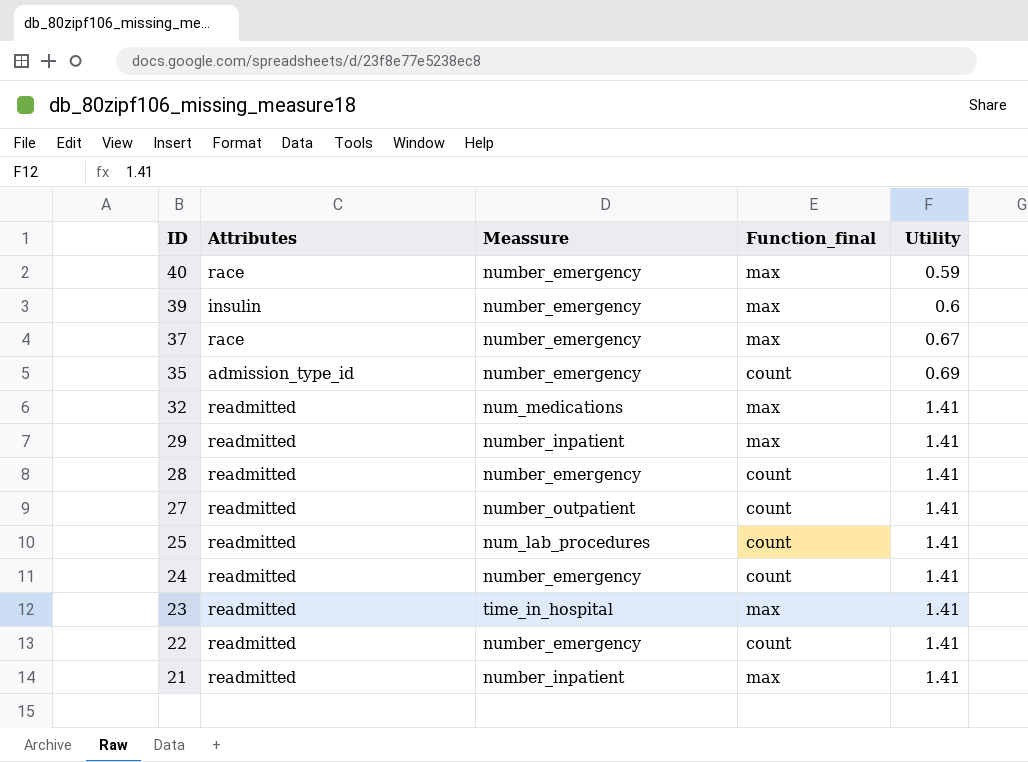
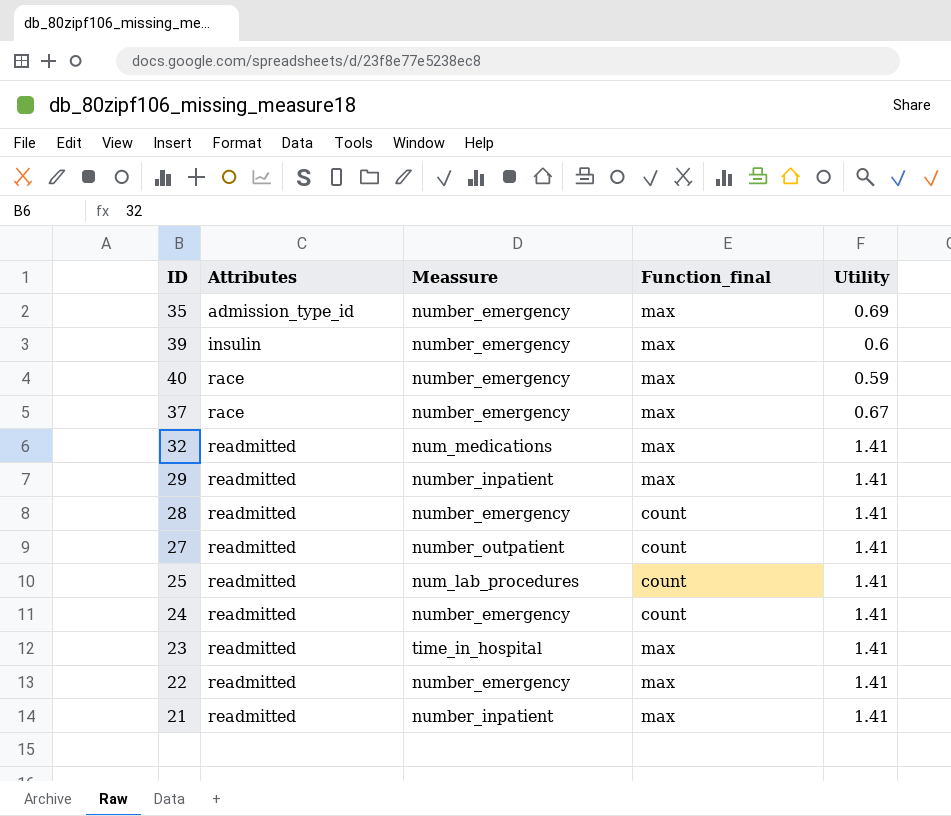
row order: ID descending -> Attributes ascending
35 | Function_final: count -> max
22 | Function_final: count -> max

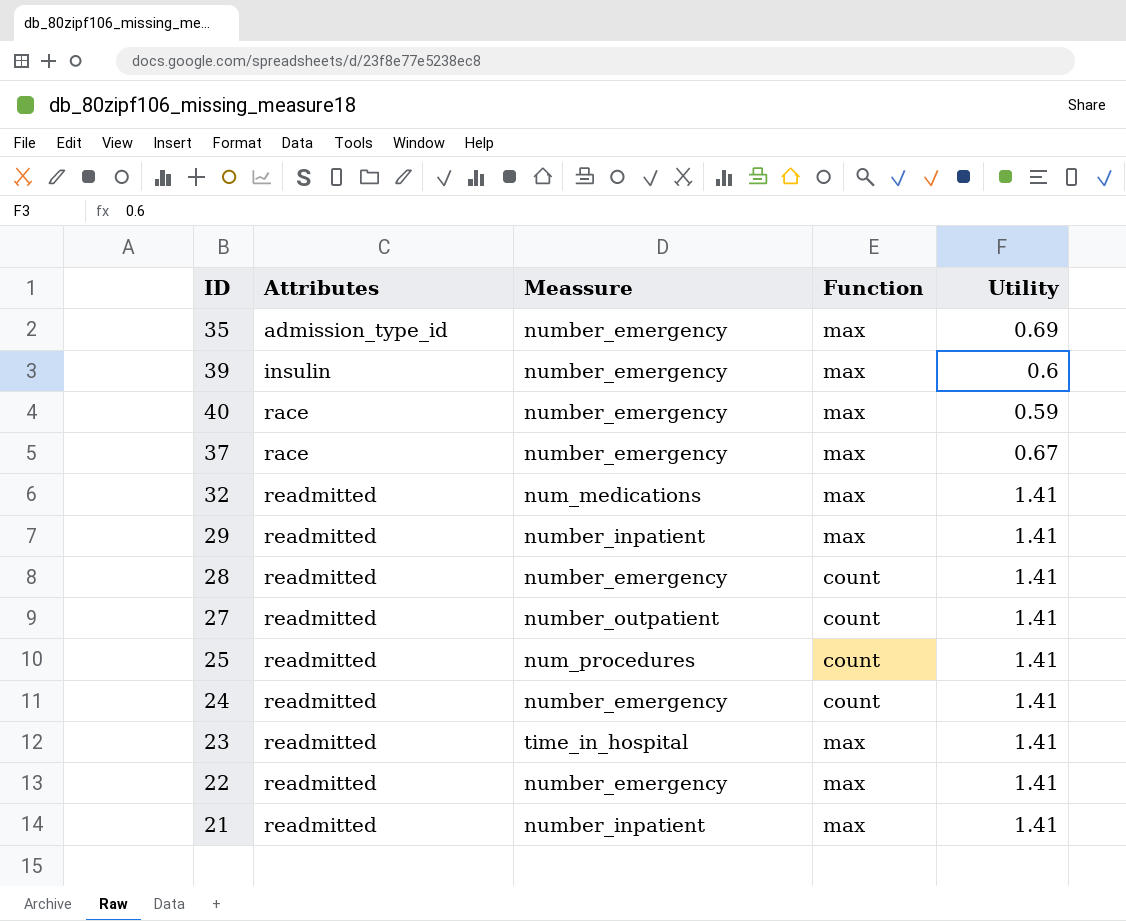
column name: Function_final -> Function
25 | Meassure: num_lab_procedures -> num_procedures

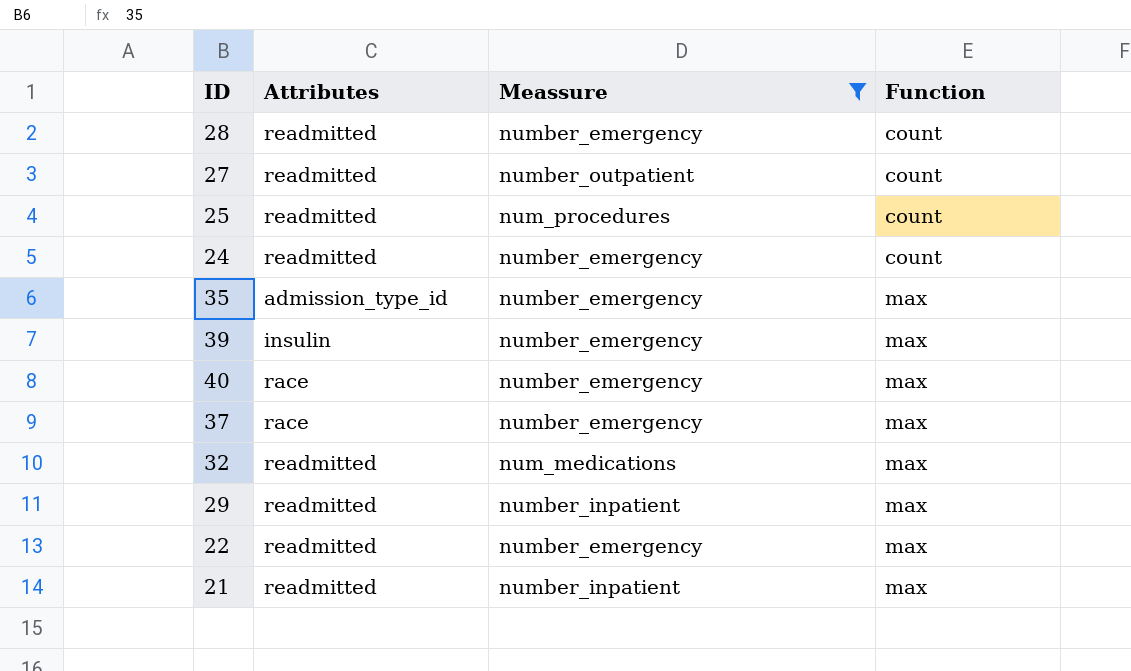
filter: none -> Meassure != time_in_hospital
row order: Attributes ascending -> Function ascending
column Utility | position: 5 -> none

